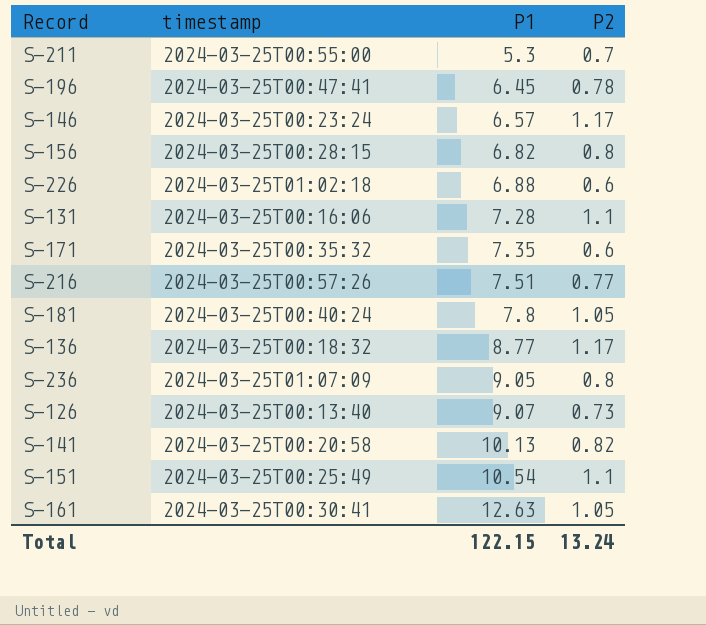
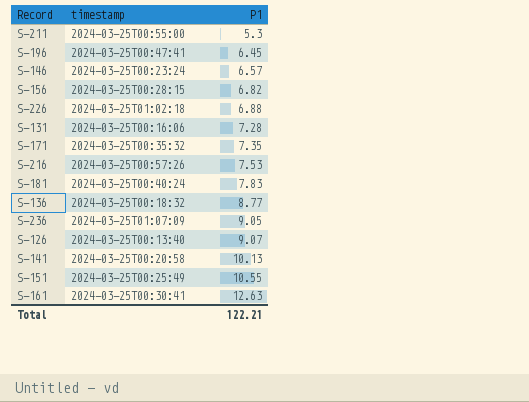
column P2 | position: 4 -> none
S-216 | P1: 7.51 -> 7.53
S-181 | P1: 7.8 -> 7.83
S-151 | P1: 10.54 -> 10.55
Total | P1: 122.15 -> 122.21

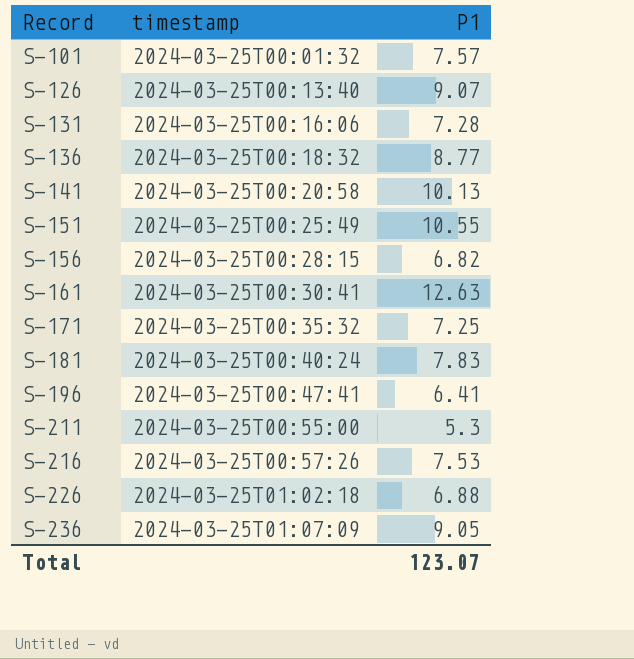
row order: P1 ascending -> Record ascending
row S-146: 2024-03-25T00:23:24 | 6.57 -> none
row S-101: none -> 2024-03-25T00:01:32 | 7.57
S-171 | P1: 7.35 -> 7.25
S-196 | P1: 6.45 -> 6.41
Total | P1: 122.21 -> 123.07

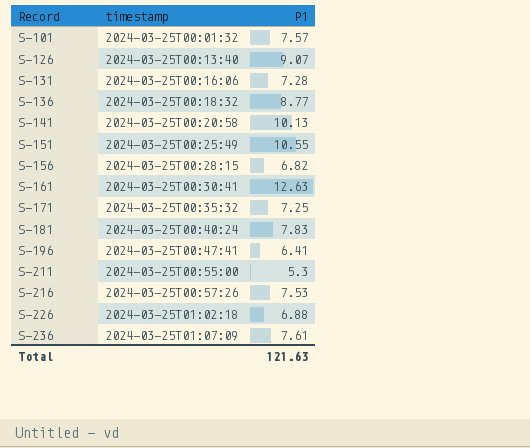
S-236 | P1: 9.05 -> 7.61
Total | P1: 123.07 -> 121.63

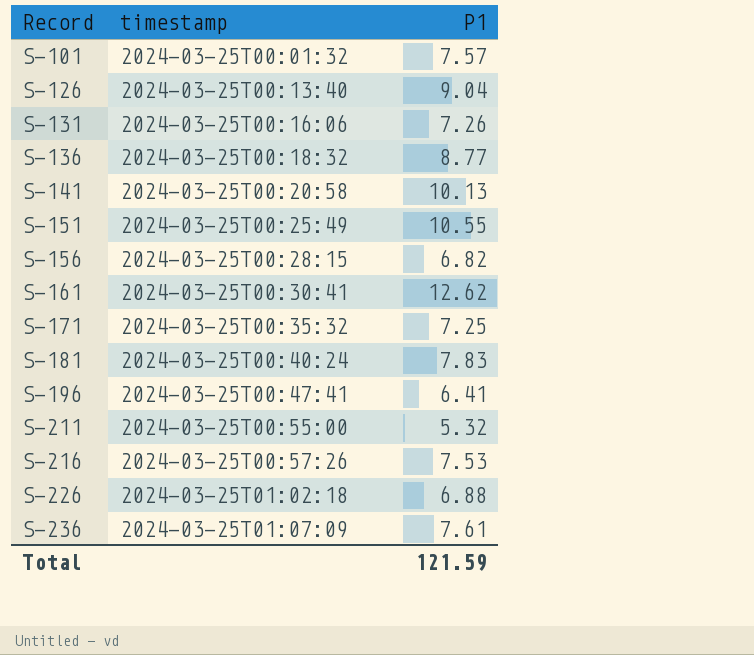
S-126 | P1: 9.07 -> 9.04
S-131 | P1: 7.28 -> 7.26
S-161 | P1: 12.63 -> 12.62
S-211 | P1: 5.3 -> 5.32
Total | P1: 121.63 -> 121.59

